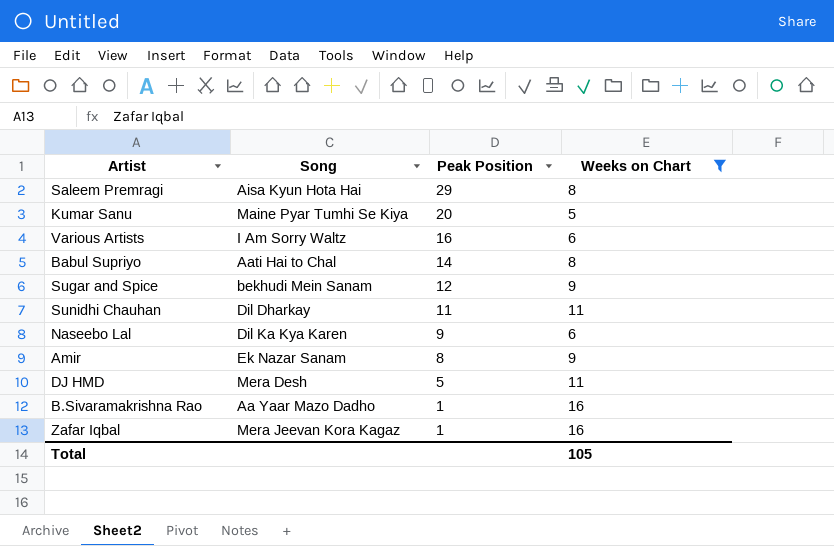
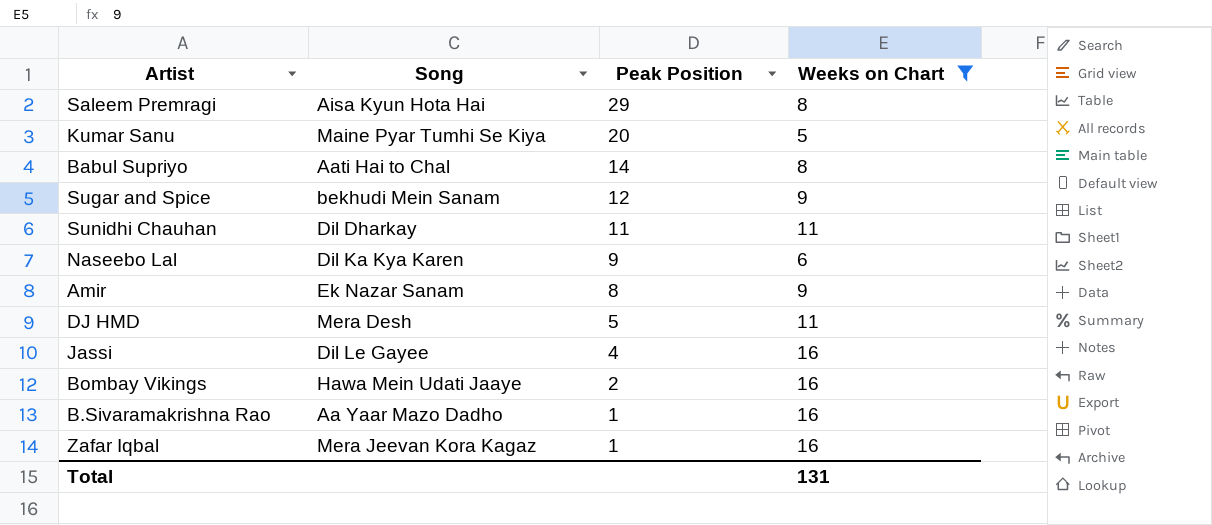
row Various Artists: I Am Sorry Waltz | 16 | 6 -> none
row Jassi: none -> Dil Le Gayee | 4 | 16
row Bombay Vikings: none -> Hawa Mein Udati Jaaye | 2 | 16
Total | Weeks on Chart: 105 -> 131

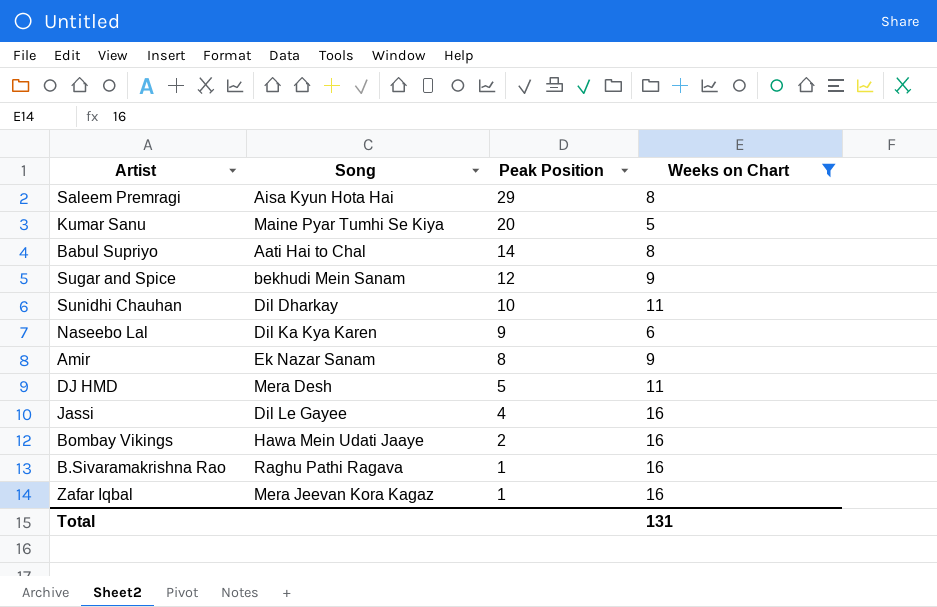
Sunidhi Chauhan | Peak Position: 11 -> 10
B.Sivaramakrishna Rao | Song: Aa Yaar Mazo Dadho -> Raghu Pathi Ragava

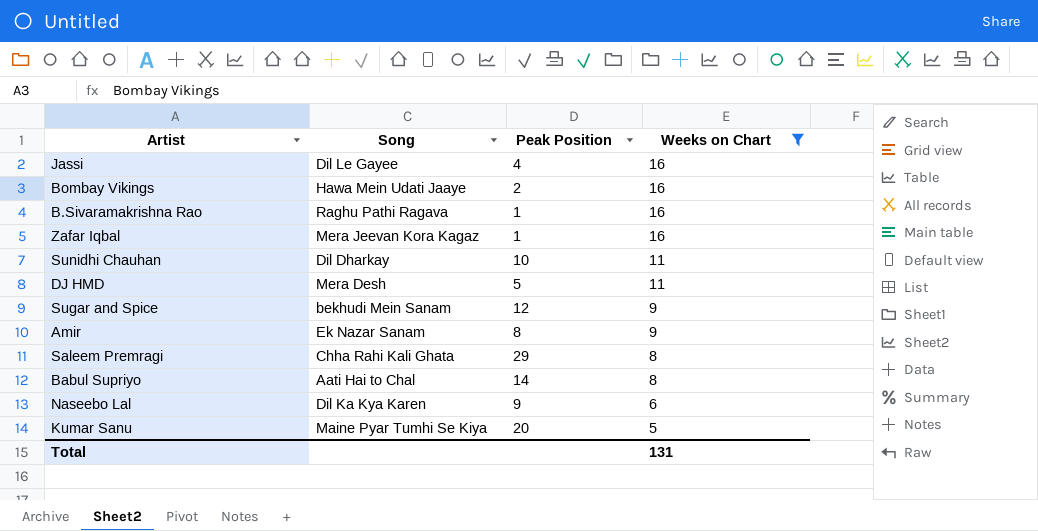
row order: Peak Position descending -> Weeks on Chart descending
Saleem Premragi | Song: Aisa Kyun Hota Hai -> Chha Rahi Kali Ghata

